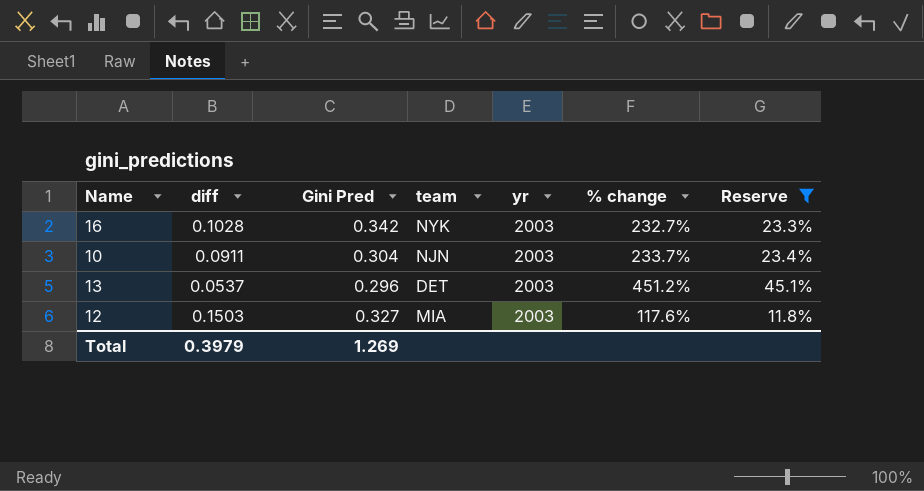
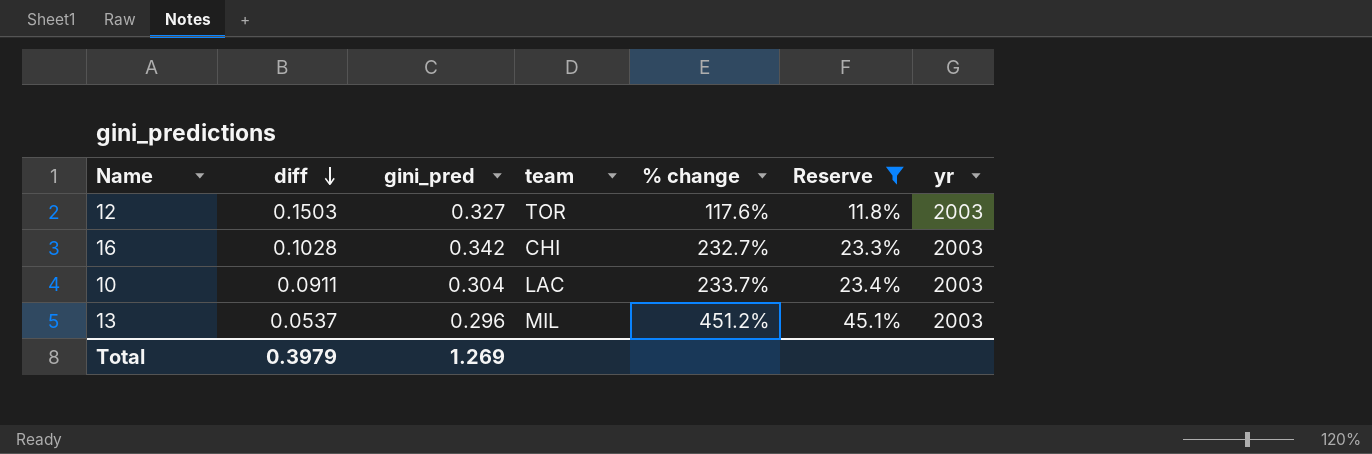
row order: none -> diff descending
column name: Gini Pred -> gini_pred
column yr | position: 5 -> 7
12 | team: MIA -> TOR
16 | team: NYK -> CHI
10 | team: NJN -> LAC
13 | team: DET -> MIL

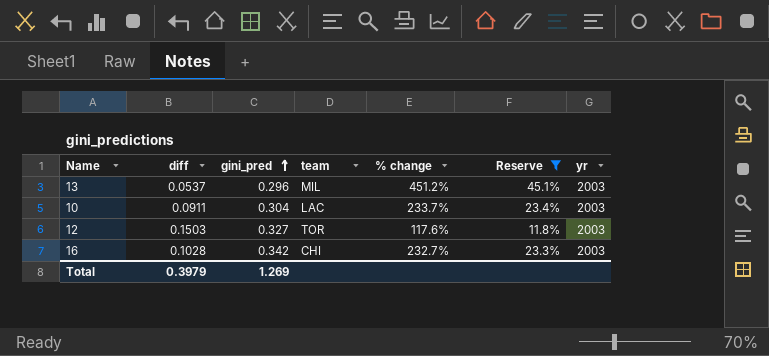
row order: diff descending -> gini_pred ascending

